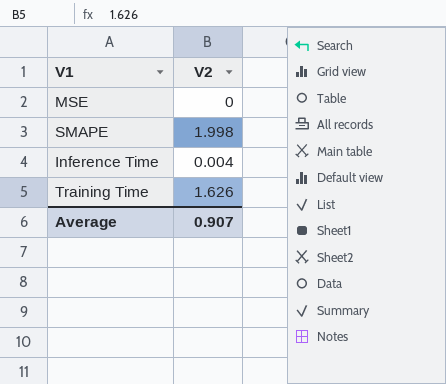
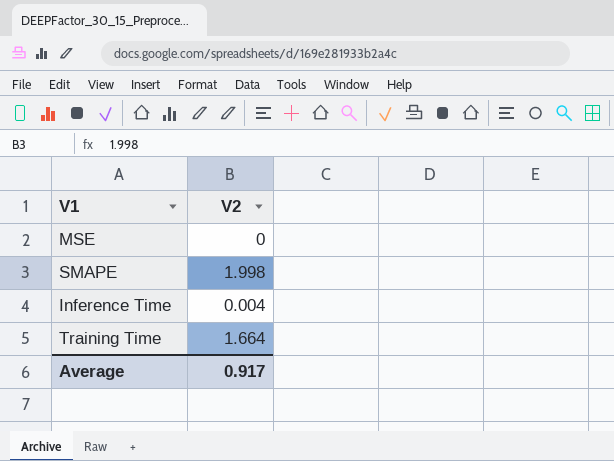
Training Time | V2: 1.626 -> 1.664
Average | V2: 0.907 -> 0.917

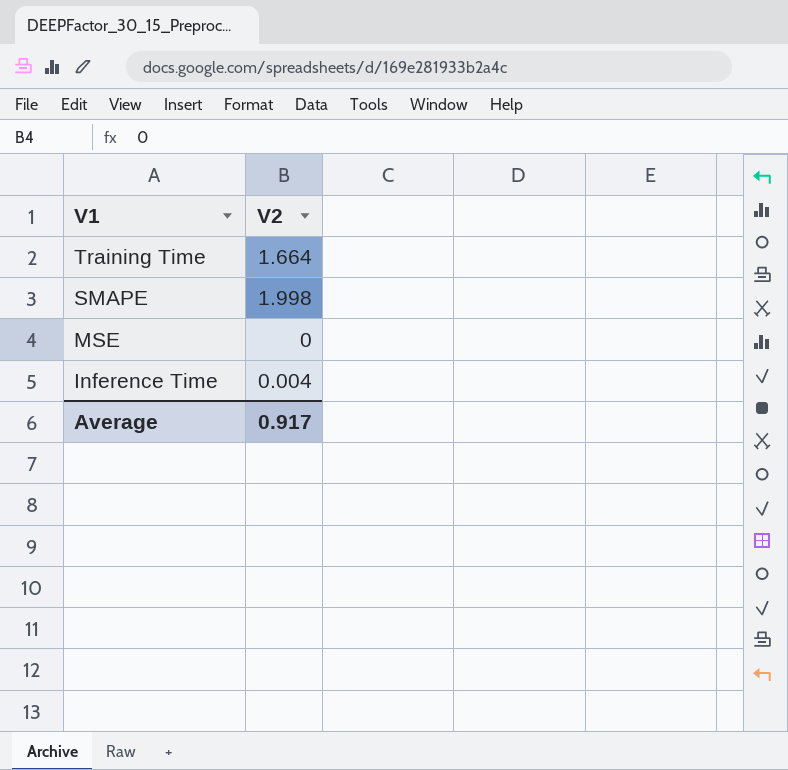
row order: none -> V1 descending

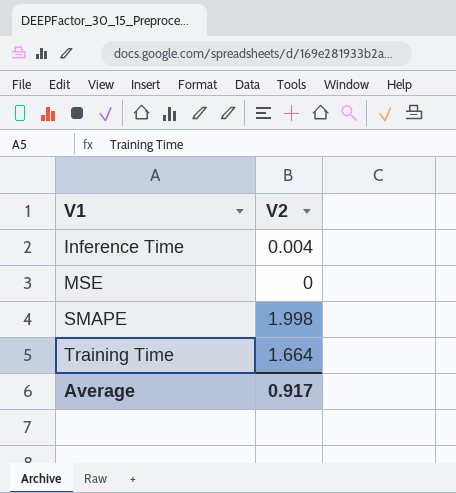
row order: V1 descending -> V1 ascending

